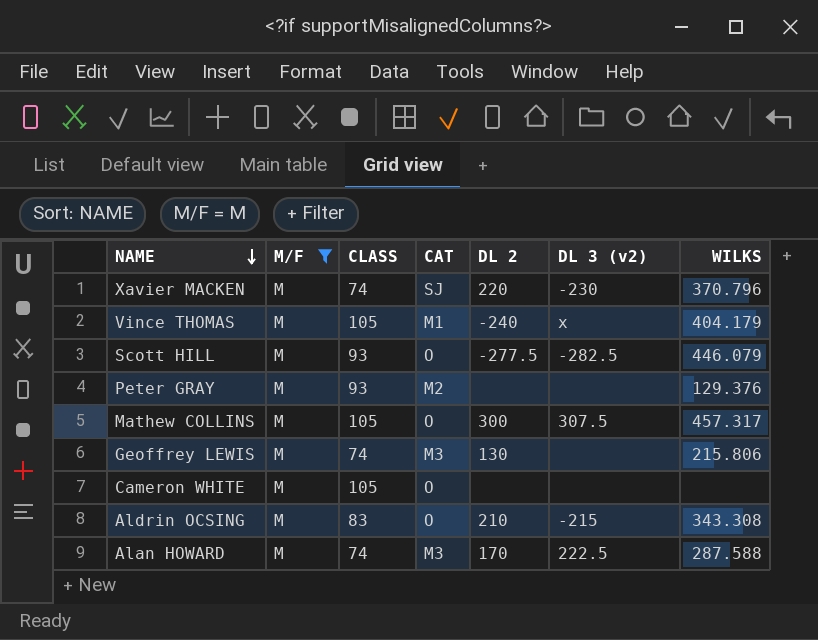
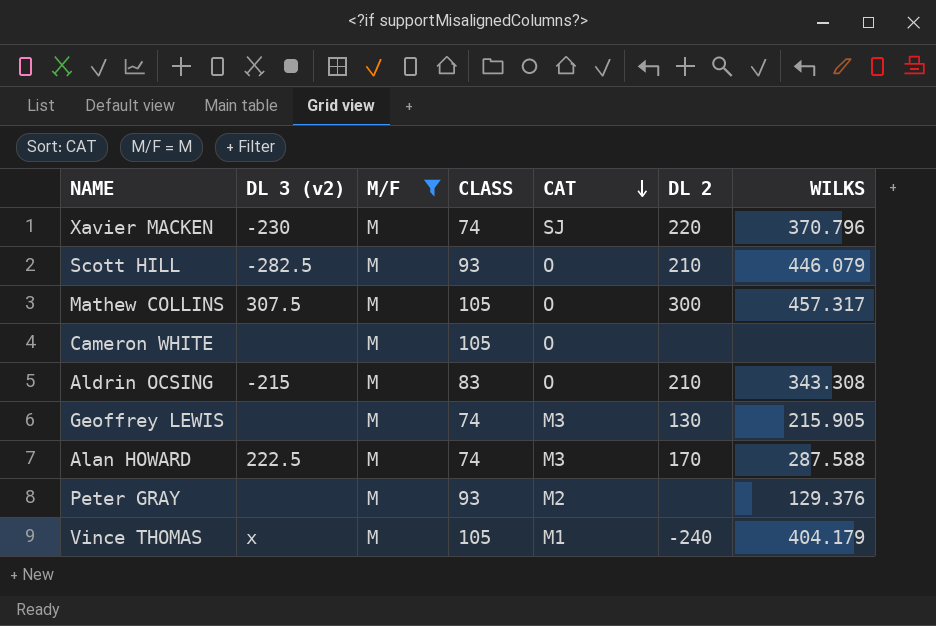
row order: NAME descending -> CAT descending
column DL 3 (v2) | position: 6 -> 2
Scott HILL | DL 2: -277.5 -> 210
Geoffrey LEWIS | WILKS: 215.806 -> 215.905

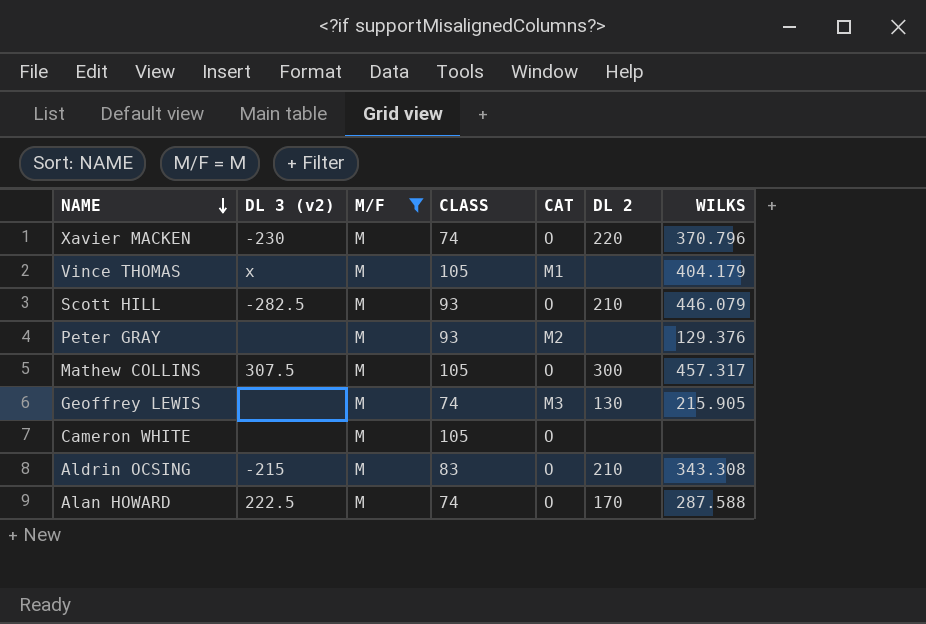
row order: CAT descending -> NAME descending
Xavier MACKEN | CAT: SJ -> O
Vince THOMAS | DL 2: -240 -> none
Alan HOWARD | CAT: M3 -> O

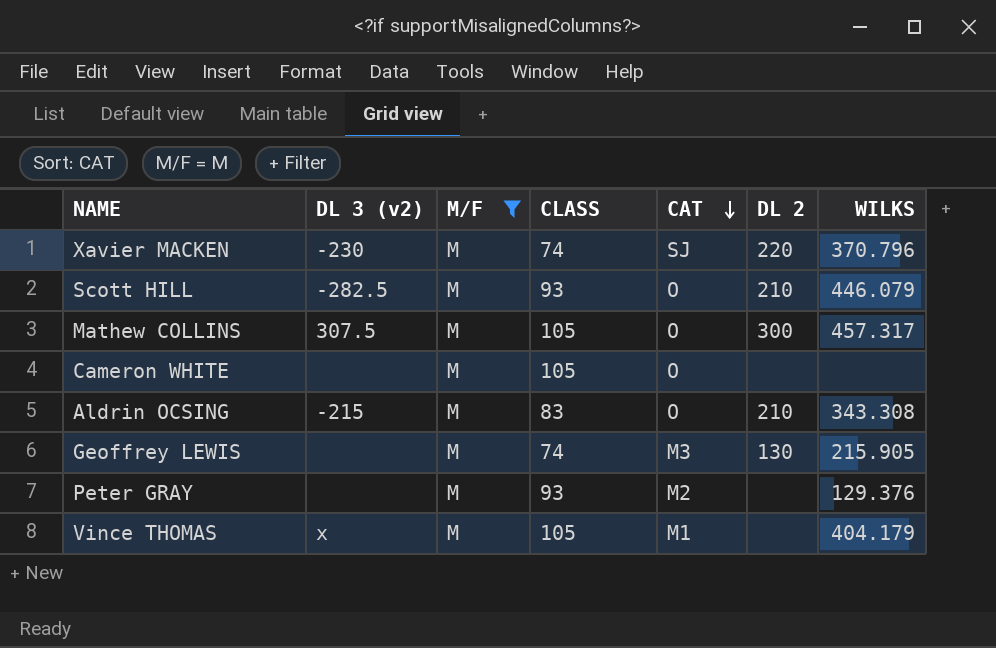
row order: NAME descending -> CAT descending
row Alan HOWARD: 222.5 | M | 74 | O | 170 | 287.588 -> none
Xavier MACKEN | CAT: O -> SJ

